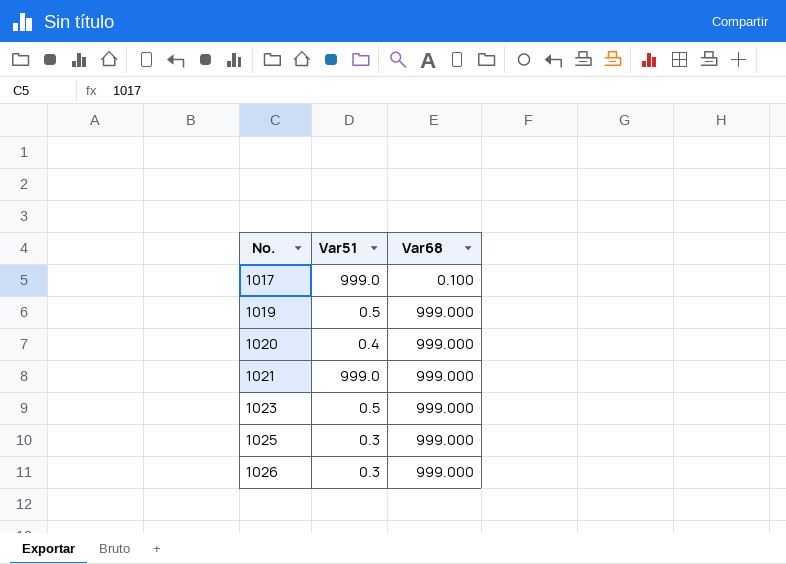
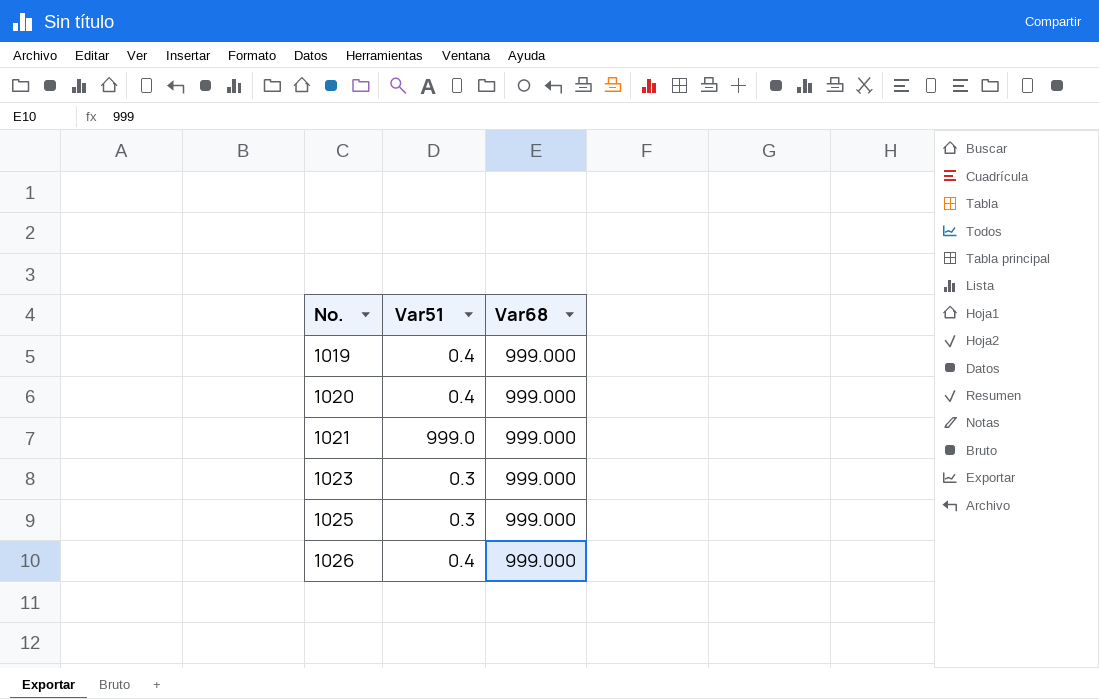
row 1017: 999.0 | 0.100 -> none
1019 | Var51: 0.5 -> 0.4
1023 | Var51: 0.5 -> 0.3
1026 | Var51: 0.3 -> 0.4

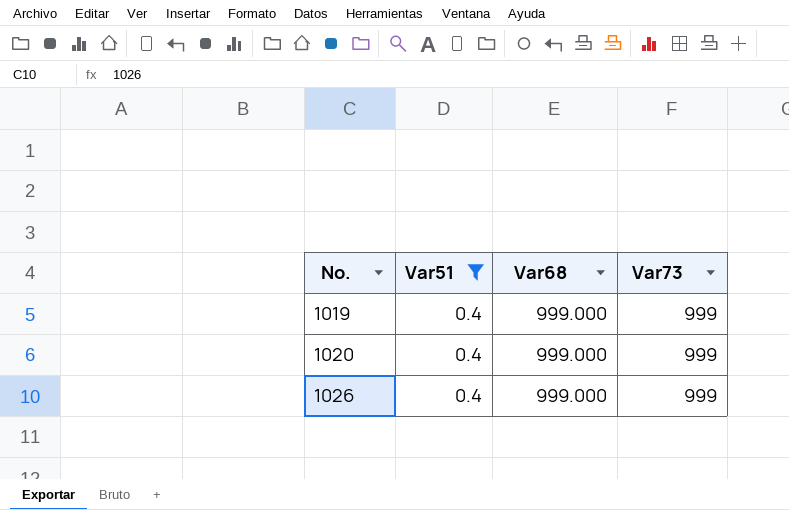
filter: none -> Var51 = 0.4
column Var73 | position: none -> 4

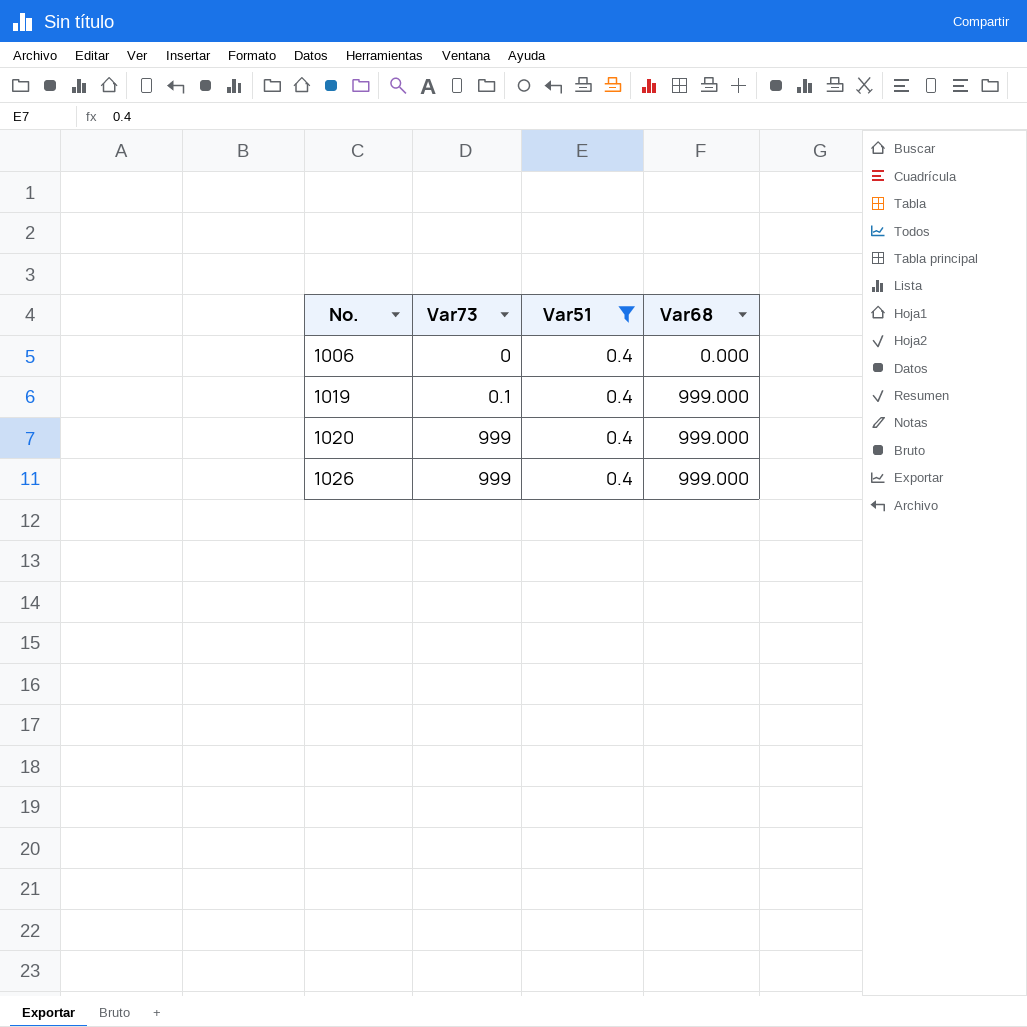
column Var73 | position: 4 -> 2
row 1006: none -> 0 | 0.4 | 0.000
1019 | Var73: 999 -> 0.1

